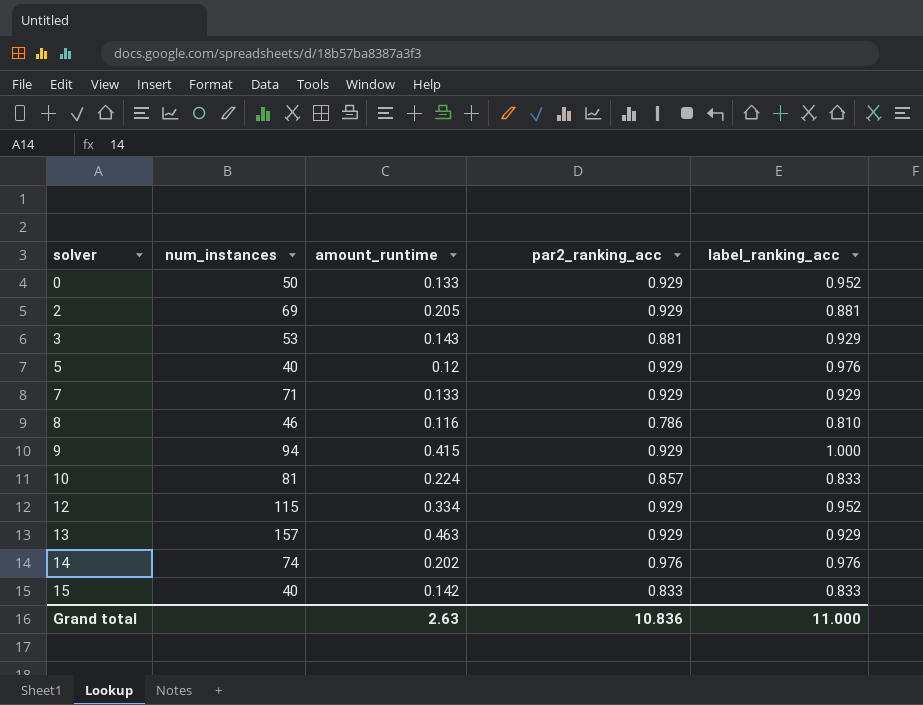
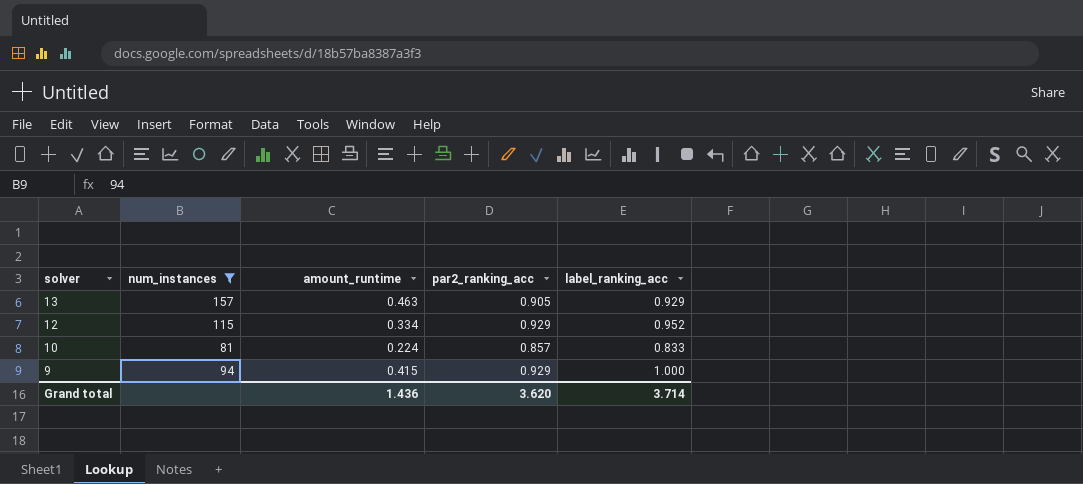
filter: none -> num_instances >= 81
row order: solver ascending -> solver descending
13 | par2_ranking_acc: 0.929 -> 0.905
Grand total | amount_runtime: 2.63 -> 1.436
Grand total | par2_ranking_acc: 10.836 -> 3.620
Grand total | label_ranking_acc: 11.000 -> 3.714

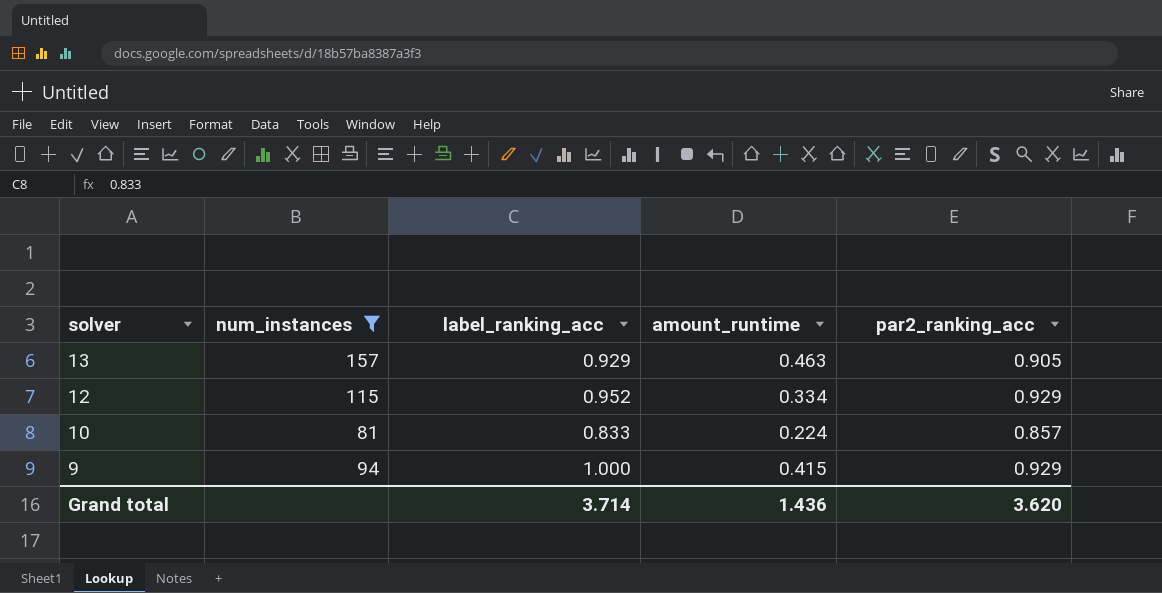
column label_ranking_acc | position: 5 -> 3

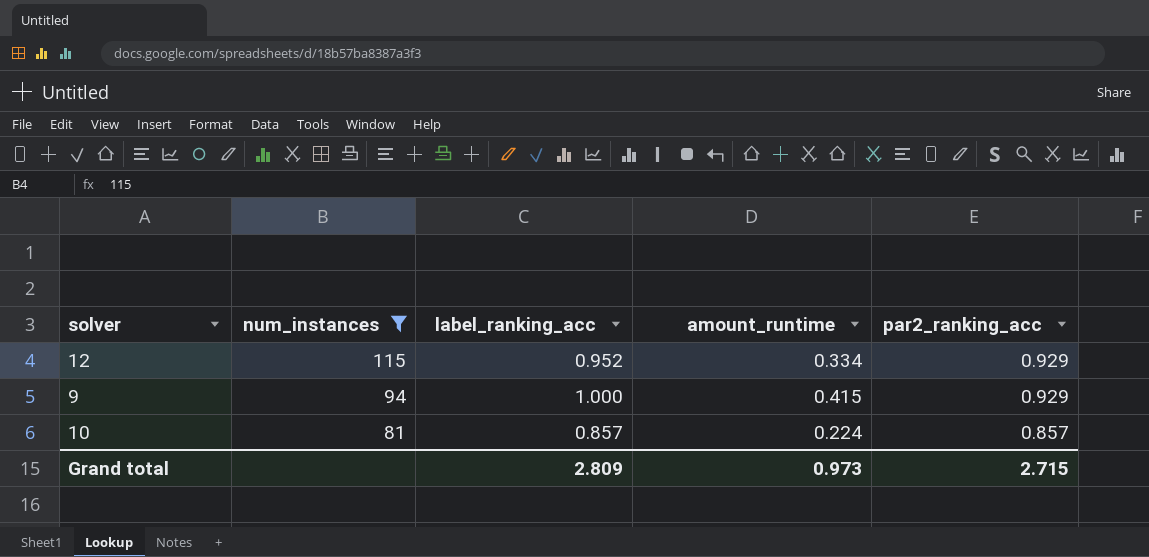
row order: solver descending -> num_instances descending
row 13: 157 | 0.929 | 0.463 | 0.905 -> none
10 | label_ranking_acc: 0.833 -> 0.857
Grand total | label_ranking_acc: 3.714 -> 2.809
Grand total | amount_runtime: 1.436 -> 0.973
Grand total | par2_ranking_acc: 3.620 -> 2.715

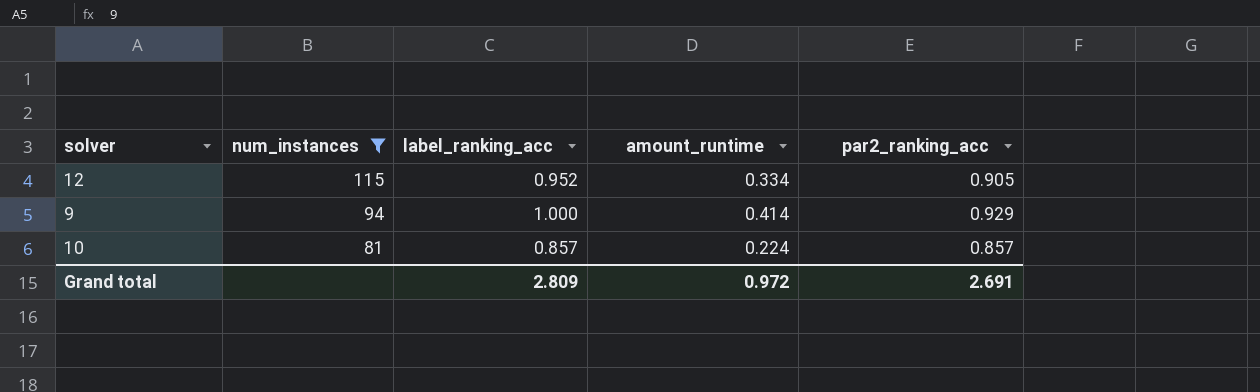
12 | par2_ranking_acc: 0.929 -> 0.905
9 | amount_runtime: 0.415 -> 0.414
Grand total | amount_runtime: 0.973 -> 0.972
Grand total | par2_ranking_acc: 2.715 -> 2.691

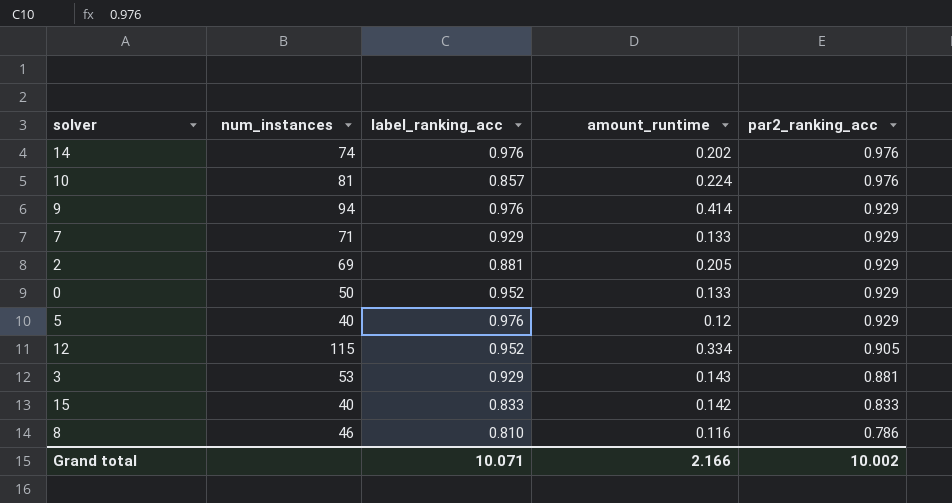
filter: num_instances >= 81 -> none
row order: num_instances descending -> par2_ranking_acc descending
10 | par2_ranking_acc: 0.857 -> 0.976
9 | label_ranking_acc: 1.000 -> 0.976
Grand total | label_ranking_acc: 2.809 -> 10.071
Grand total | amount_runtime: 0.972 -> 2.166
Grand total | par2_ranking_acc: 2.691 -> 10.002

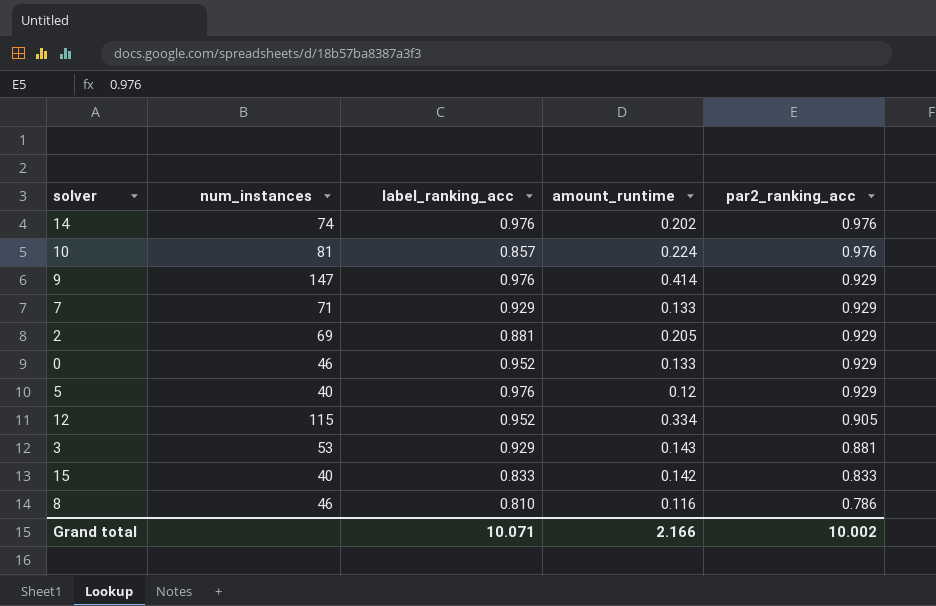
9 | num_instances: 94 -> 147
0 | num_instances: 50 -> 46

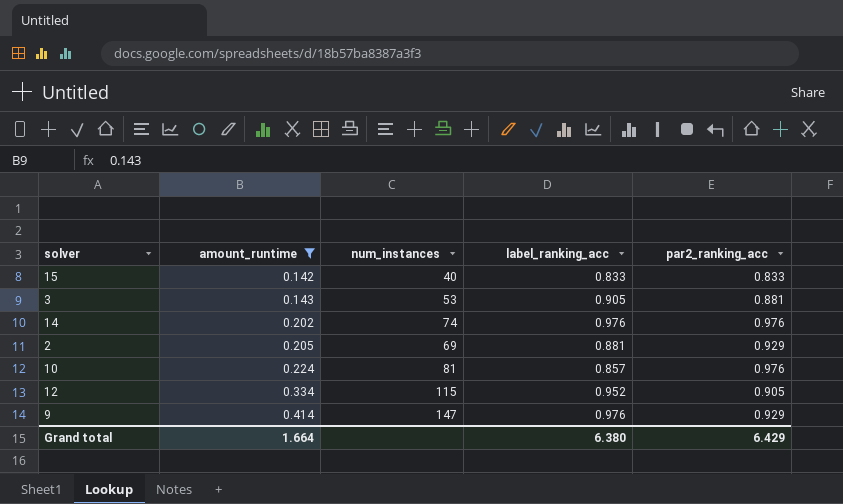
filter: none -> amount_runtime >= 0.142
row order: par2_ranking_acc descending -> amount_runtime ascending
column amount_runtime | position: 4 -> 2
3 | label_ranking_acc: 0.929 -> 0.905
Grand total | amount_runtime: 2.166 -> 1.664
Grand total | label_ranking_acc: 10.071 -> 6.380
Grand total | par2_ranking_acc: 10.002 -> 6.429

